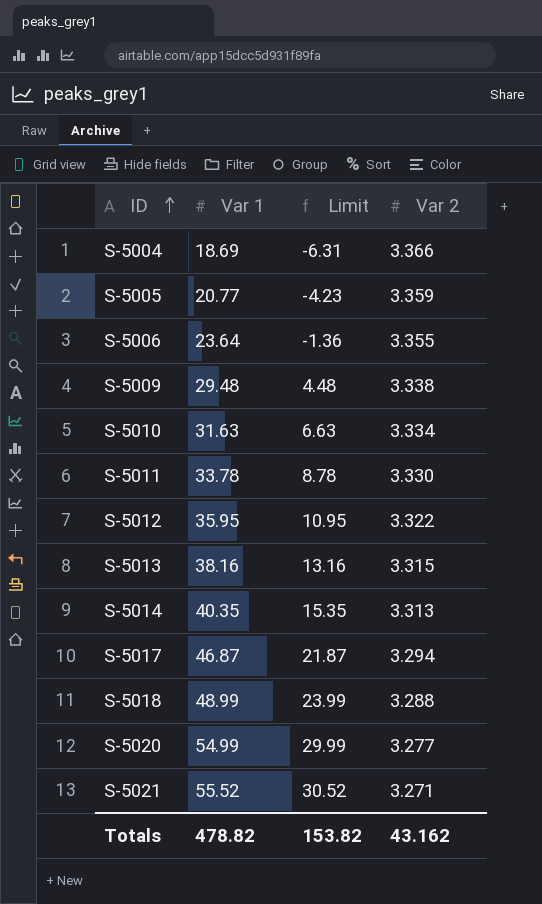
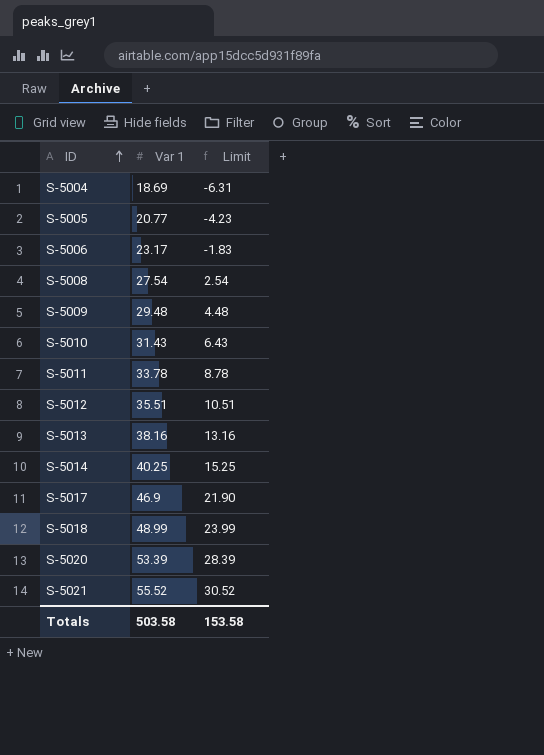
column Var 2 | position: 4 -> none
S-5006 | Var 1: 23.64 -> 23.17
S-5006 | Limit: -1.36 -> -1.83
row S-5008: none -> 27.54 | 2.54
S-5010 | Var 1: 31.63 -> 31.43
S-5010 | Limit: 6.63 -> 6.43
S-5012 | Var 1: 35.95 -> 35.51
S-5012 | Limit: 10.95 -> 10.51
S-5014 | Var 1: 40.35 -> 40.25
S-5014 | Limit: 15.35 -> 15.25
S-5017 | Var 1: 46.87 -> 46.9
S-5017 | Limit: 21.87 -> 21.90
S-5020 | Var 1: 54.99 -> 53.39
S-5020 | Limit: 29.99 -> 28.39
Totals | Var 1: 478.82 -> 503.58
Totals | Limit: 153.82 -> 153.58

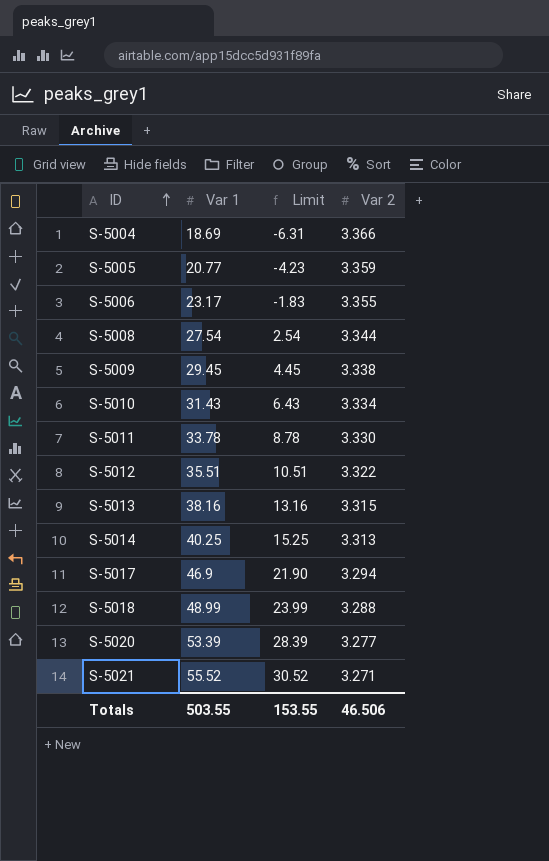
column Var 2 | position: none -> 4
S-5009 | Var 1: 29.48 -> 29.45
S-5009 | Limit: 4.48 -> 4.45
Totals | Var 1: 503.58 -> 503.55
Totals | Limit: 153.58 -> 153.55

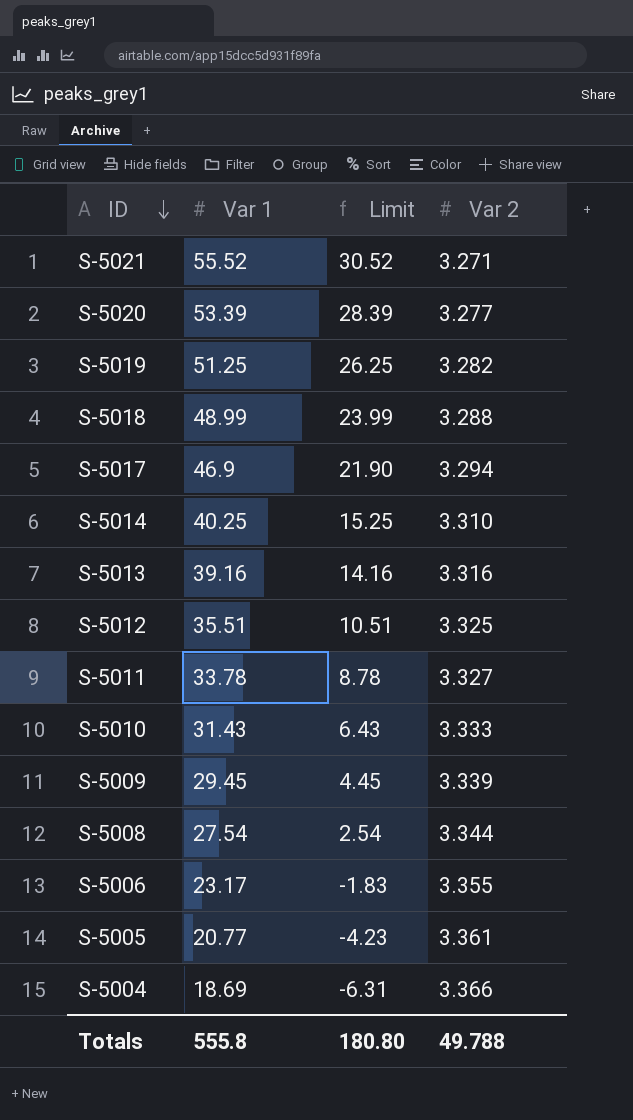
row order: ID ascending -> ID descending
row S-5019: none -> 51.25 | 26.25 | 3.282
S-5014 | Var 2: 3.313 -> 3.310
S-5013 | Var 1: 38.16 -> 39.16
S-5013 | Limit: 13.16 -> 14.16
S-5013 | Var 2: 3.315 -> 3.316
S-5012 | Var 2: 3.322 -> 3.325
S-5011 | Var 2: 3.330 -> 3.327
S-5010 | Var 2: 3.334 -> 3.333
S-5009 | Var 2: 3.338 -> 3.339
S-5005 | Var 2: 3.359 -> 3.361
Totals | Var 1: 503.55 -> 555.8
Totals | Limit: 153.55 -> 180.80
Totals | Var 2: 46.506 -> 49.788

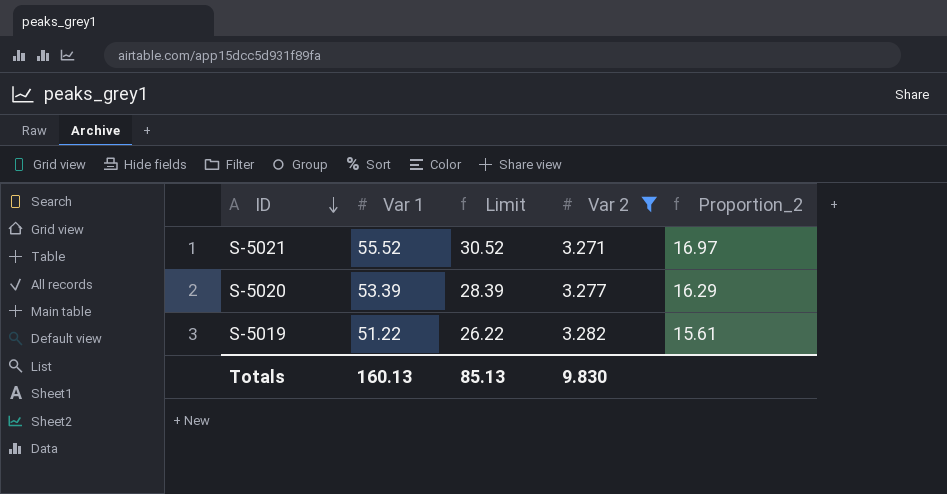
filter: none -> Var 2 <= 3.282
column Proportion_2 | formula: none -> [Var 1] / [Var 2]
S-5019 | Var 1: 51.25 -> 51.22
S-5019 | Limit: 26.25 -> 26.22
Totals | Var 1: 555.8 -> 160.13
Totals | Limit: 180.80 -> 85.13
Totals | Var 2: 49.788 -> 9.830

